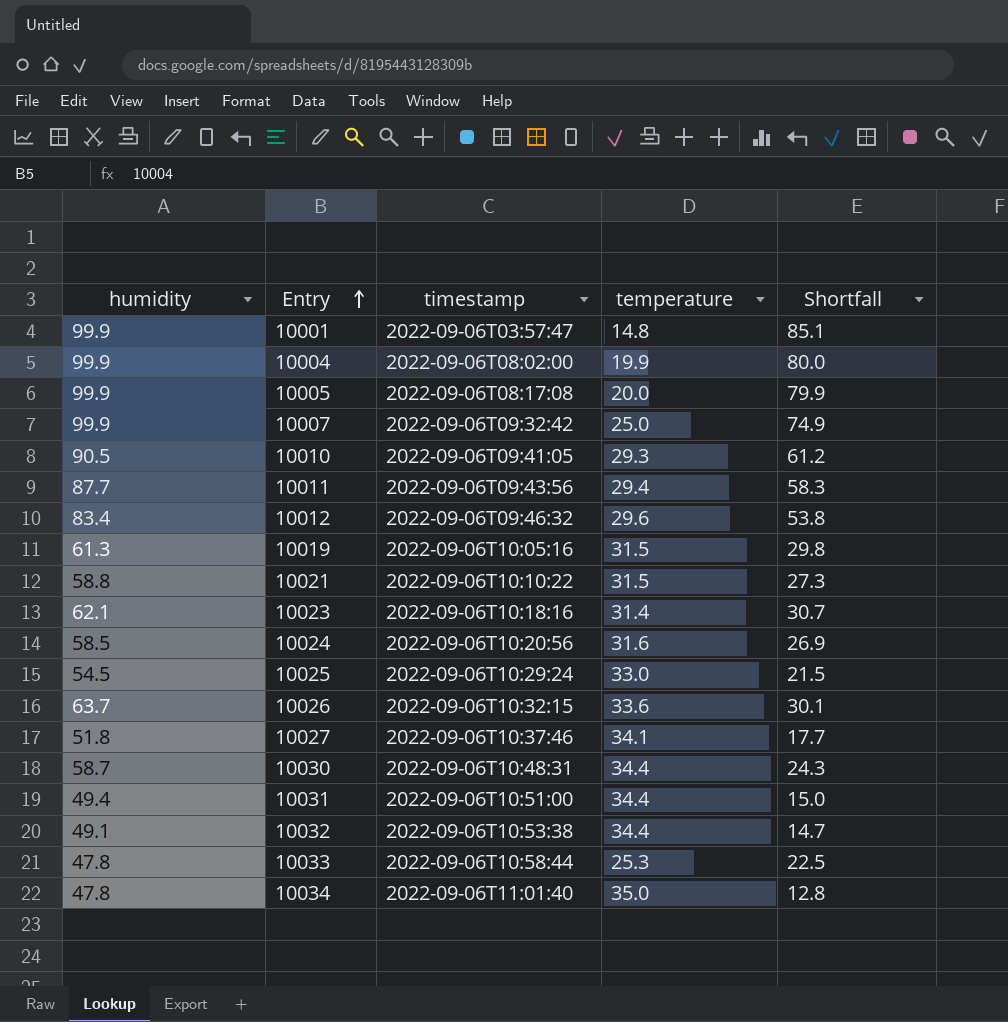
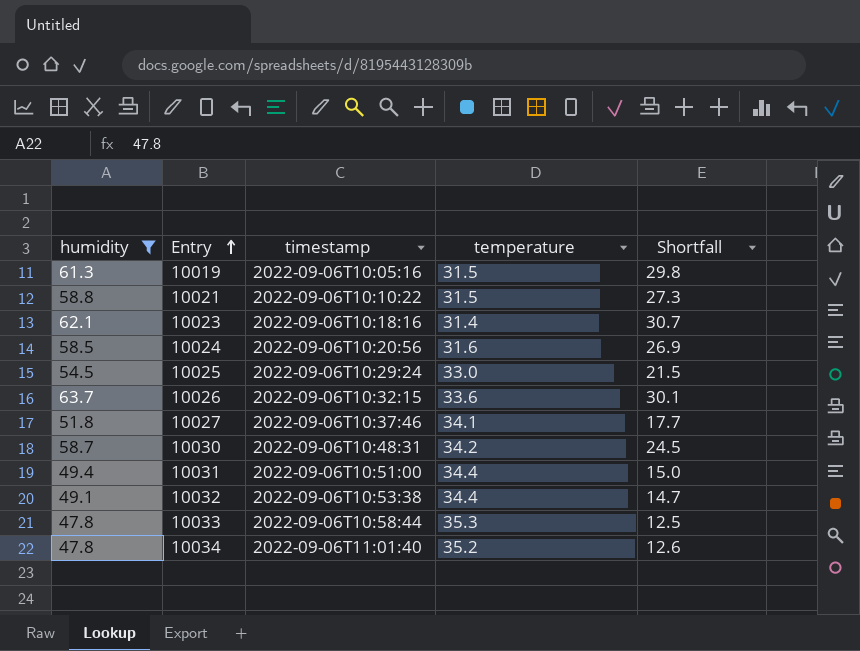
filter: none -> humidity <= 63.7
10030 | temperature: 34.4 -> 34.2
10030 | Shortfall: 24.3 -> 24.5
10033 | temperature: 25.3 -> 35.3
10033 | Shortfall: 22.5 -> 12.5
10034 | temperature: 35.0 -> 35.2
10034 | Shortfall: 12.8 -> 12.6

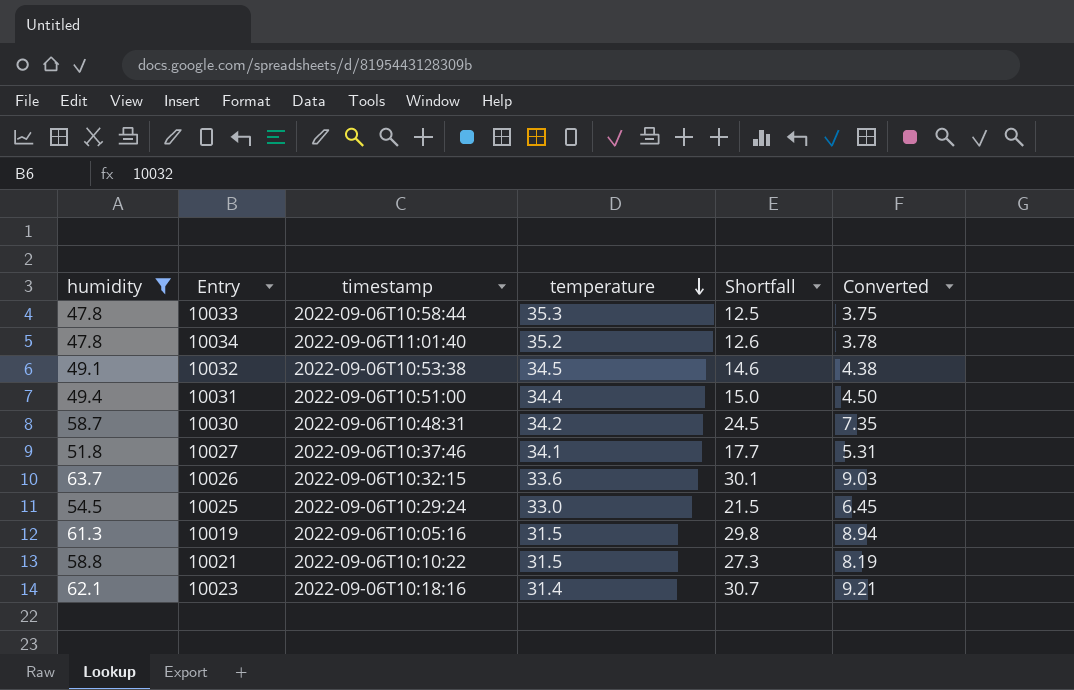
row order: Entry ascending -> temperature descending
column Converted | formula: none -> [Shortfall] * 0.3
row 10024: 58.5 | 2022-09-06T10:20:56 | 31.6 | 26.9 -> none
10032 | temperature: 34.4 -> 34.5
10032 | Shortfall: 14.7 -> 14.6

